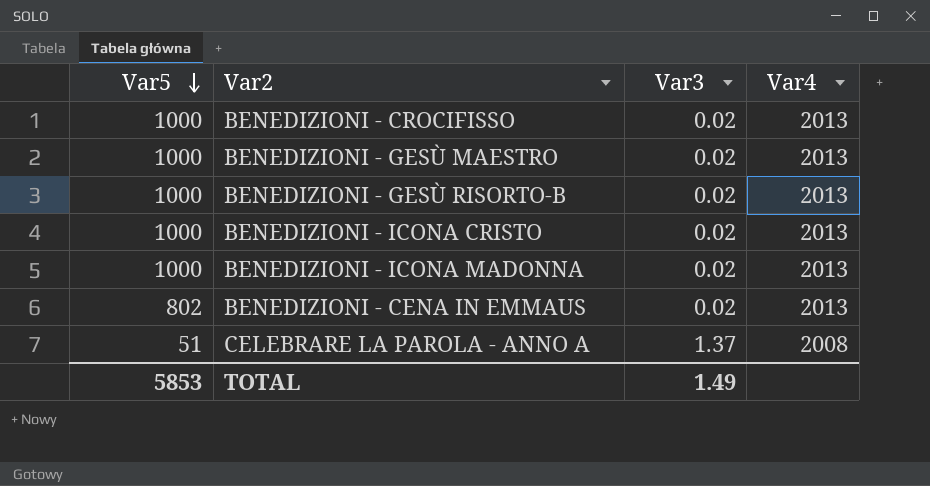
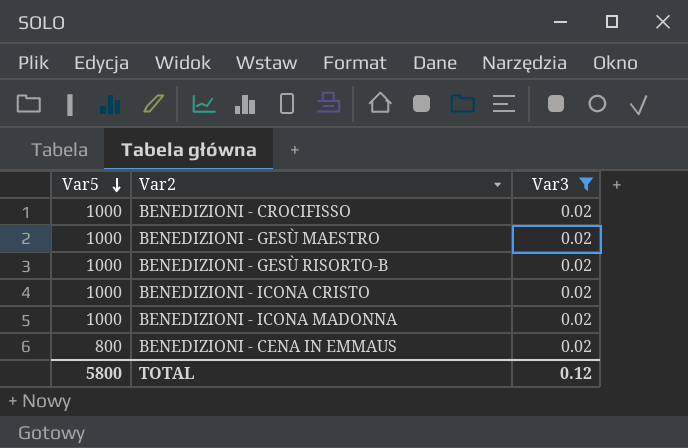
filter: none -> Var3 = 0.02
column Var4 | position: 4 -> none
BENEDIZIONI - CENA IN EMMAUS | Var5: 802 -> 800
TOTAL | Var5: 5853 -> 5800
TOTAL | Var3: 1.49 -> 0.12

